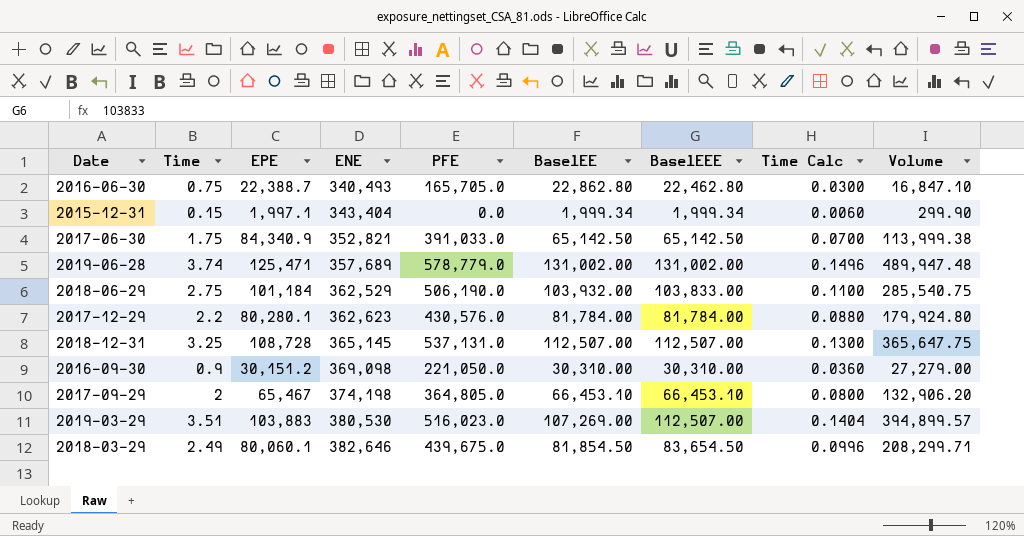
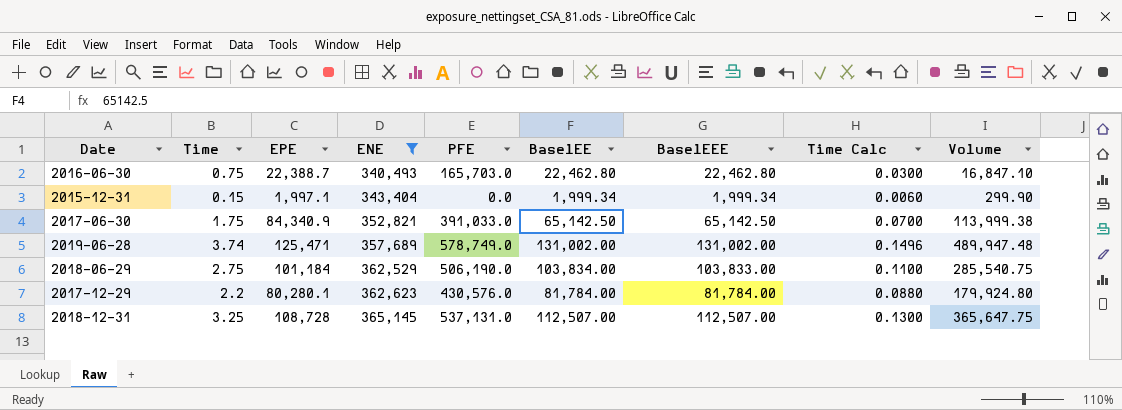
filter: none -> ENE <= 365,145
2016-06-30 | PFE: 165,705.0 -> 165,703.0
2016-06-30 | BaselEE: 22,862.80 -> 22,462.80
2019-06-28 | PFE: 578,779.0 -> 578,749.0
2018-06-29 | BaselEE: 103,932.00 -> 103,834.00

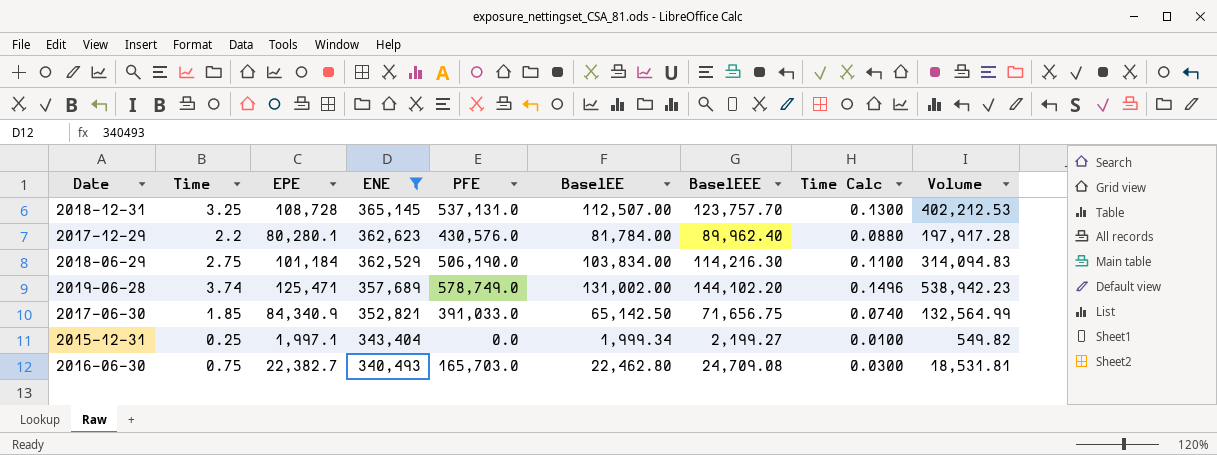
row order: ENE ascending -> ENE descending
2018-12-31 | BaselEEE: 112,507.00 -> 123,757.70
2018-12-31 | Volume: 365,647.75 -> 402,212.53
2017-12-29 | BaselEEE: 81,784.00 -> 89,962.40
2017-12-29 | Volume: 179,924.80 -> 197,917.28
2018-06-29 | BaselEEE: 103,833.00 -> 114,216.30
2018-06-29 | Volume: 285,540.75 -> 314,094.83
2019-06-28 | BaselEEE: 131,002.00 -> 144,102.20
2019-06-28 | Volume: 489,947.48 -> 538,942.23
2017-06-30 | Time: 1.75 -> 1.85
2017-06-30 | BaselEEE: 65,142.50 -> 71,656.75
2017-06-30 | Time Calc: 0.0700 -> 0.0740
2017-06-30 | Volume: 113,999.38 -> 132,564.99
2015-12-31 | Time: 0.15 -> 0.25
2015-12-31 | BaselEEE: 1,999.34 -> 2,199.27
2015-12-31 | Time Calc: 0.0060 -> 0.0100
2015-12-31 | Volume: 299.90 -> 549.82
2016-06-30 | EPE: 22,388.7 -> 22,382.7
2016-06-30 | BaselEEE: 22,462.80 -> 24,709.08
2016-06-30 | Volume: 16,847.10 -> 18,531.81

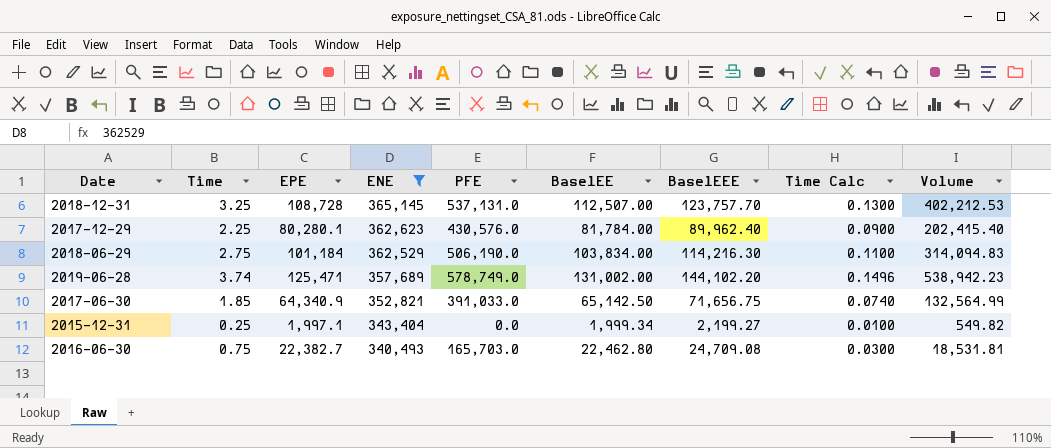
2017-12-29 | Time: 2.2 -> 2.25
2017-12-29 | Time Calc: 0.0880 -> 0.0900
2017-12-29 | Volume: 197,917.28 -> 202,415.40
2017-06-30 | EPE: 84,340.9 -> 64,340.9

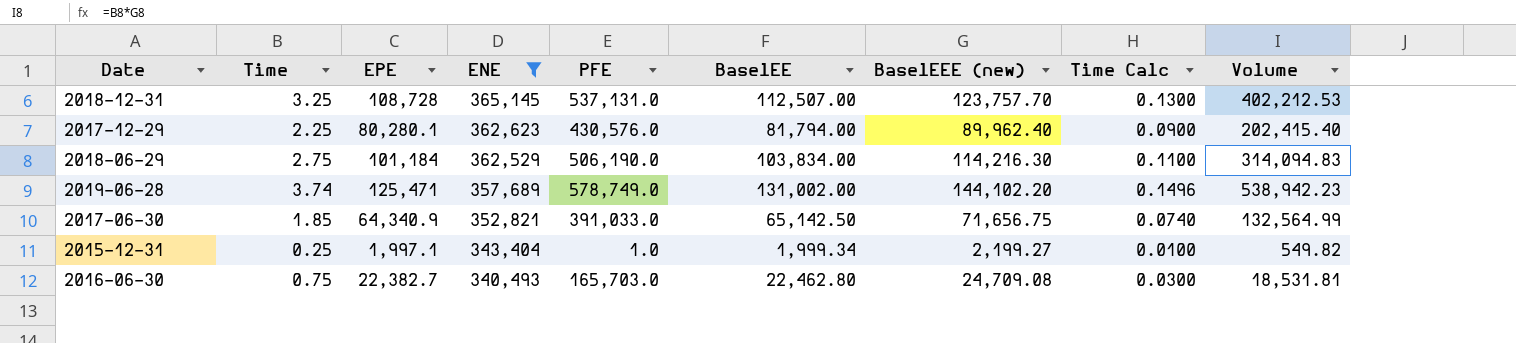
column name: BaselEEE -> BaselEEE (new)
2017-12-29 | BaselEE: 81,784.00 -> 81,794.00
2015-12-31 | PFE: 0.0 -> 1.0

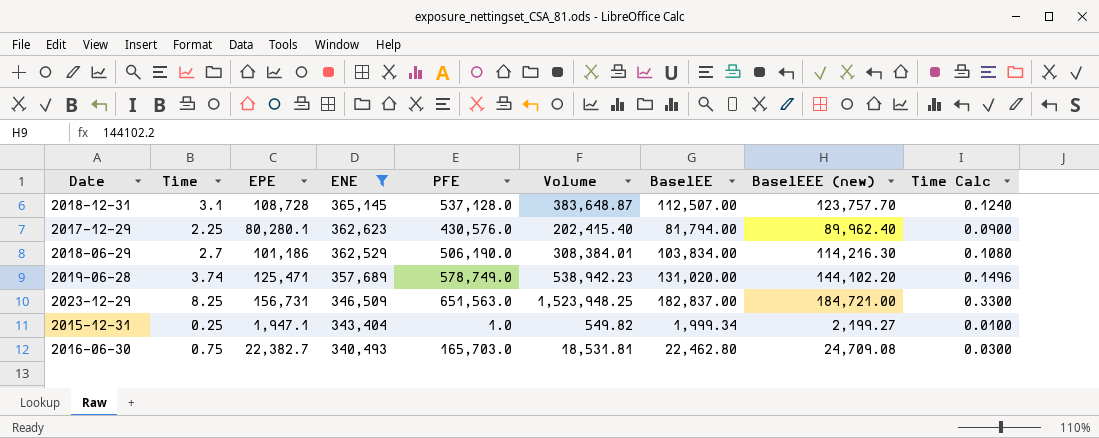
column Volume | position: 9 -> 6
row 2017-06-30: 1.85 | 64,340.9 | 352,821 | 391,033.0 | 65,142.50 | 71,656.75 | 0.0740 | 132,564.99 -> none
2018-12-31 | Time: 3.25 -> 3.1
2018-12-31 | PFE: 537,131.0 -> 537,128.0
2018-12-31 | Volume: 402,212.53 -> 383,648.87
2018-12-31 | Time Calc: 0.1300 -> 0.1240
2018-06-29 | Time: 2.75 -> 2.7
2018-06-29 | EPE: 101,184 -> 101,186
2018-06-29 | Volume: 314,094.83 -> 308,384.01
2018-06-29 | Time Calc: 0.1100 -> 0.1080
2019-06-28 | BaselEE: 131,002.00 -> 131,020.00
row 2023-12-29: none -> 8.25 | 156,731 | 346,509 | 651,563.0 | 1,523,948.25 | 182,837.00 | 184,721.00 | 0.3300
2015-12-31 | EPE: 1,997.1 -> 1,947.1

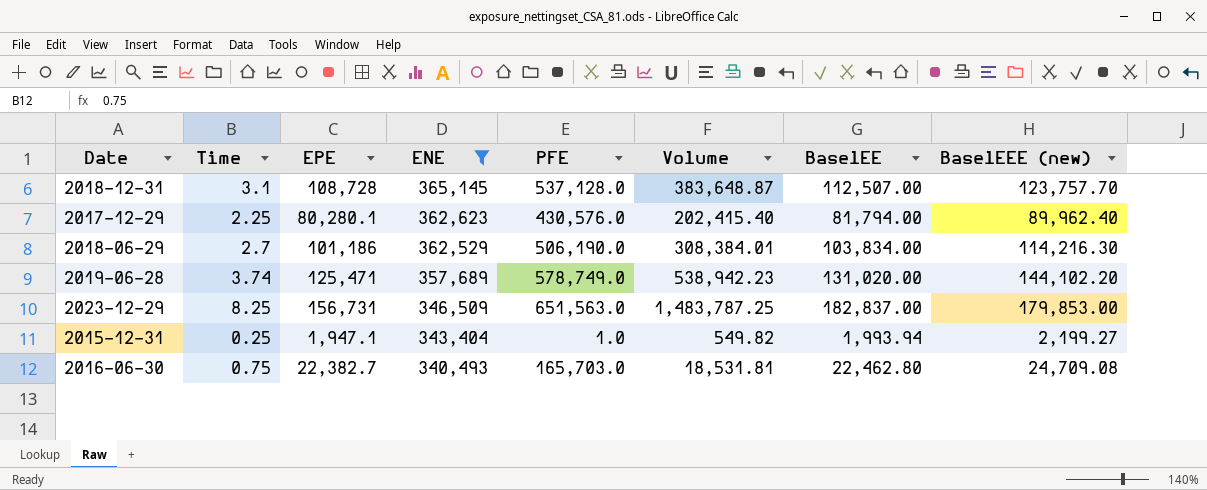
column Time Calc | formula: [Time] * 0.04 -> none
2023-12-29 | Volume: 1,523,948.25 -> 1,483,787.25
2023-12-29 | BaselEEE (new): 184,721.00 -> 179,853.00
2015-12-31 | BaselEE: 1,999.34 -> 1,993.94

